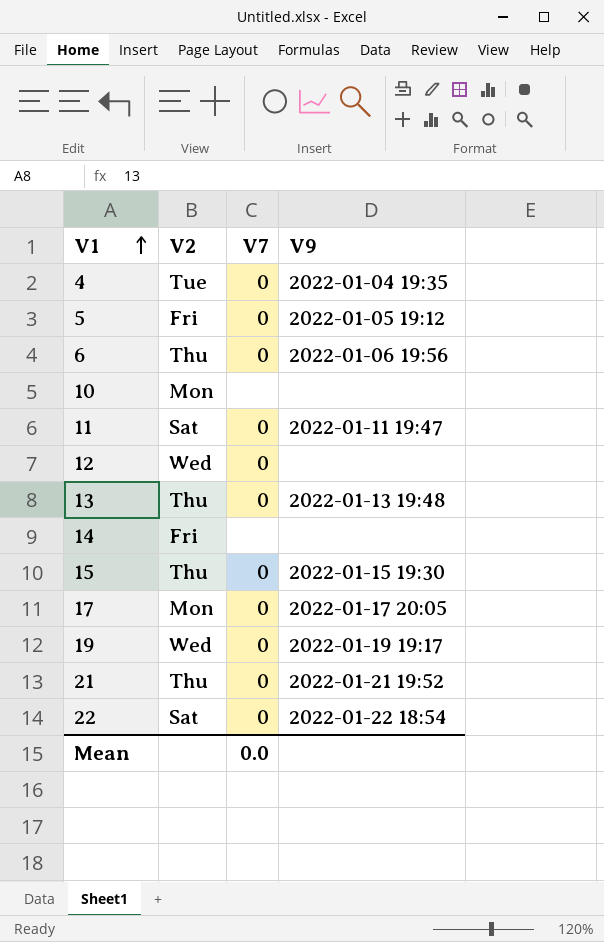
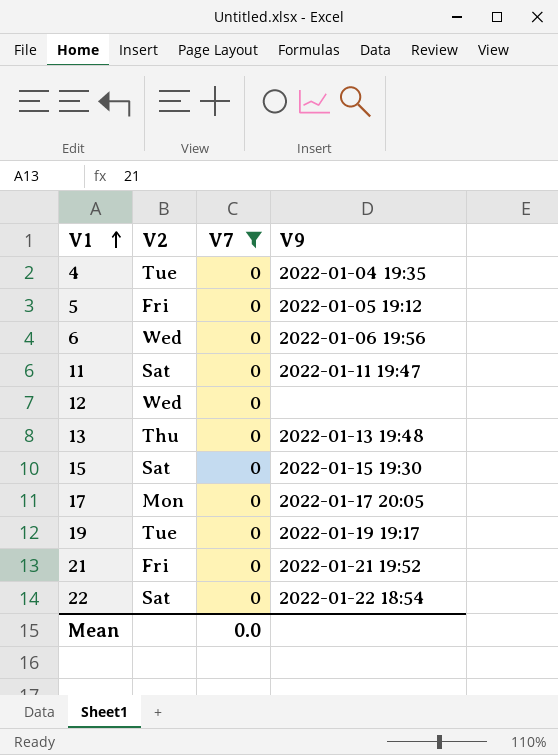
filter: none -> V7 = 0
6 | V2: Thu -> Wed
15 | V2: Thu -> Sat
19 | V2: Wed -> Tue
21 | V2: Thu -> Fri

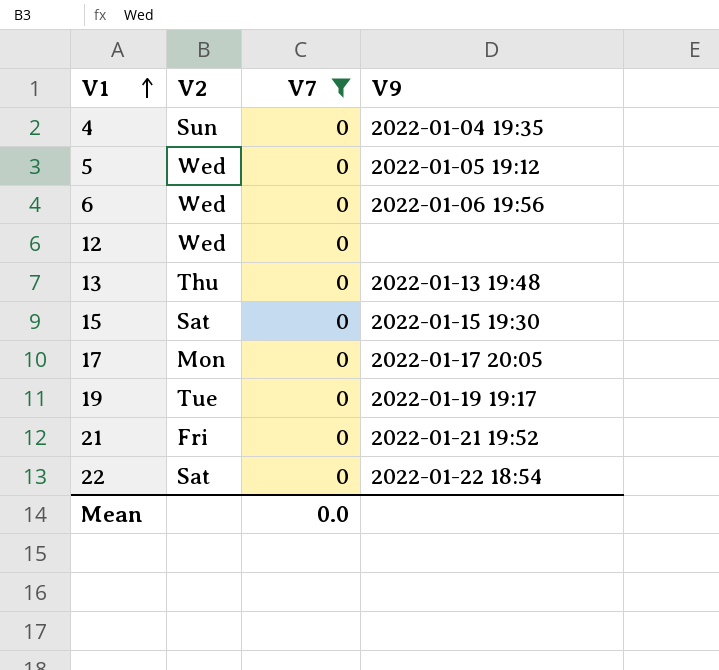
row 11: Sat | 0 | 2022-01-11 19:47 -> none
4 | V2: Tue -> Sun
5 | V2: Fri -> Wed

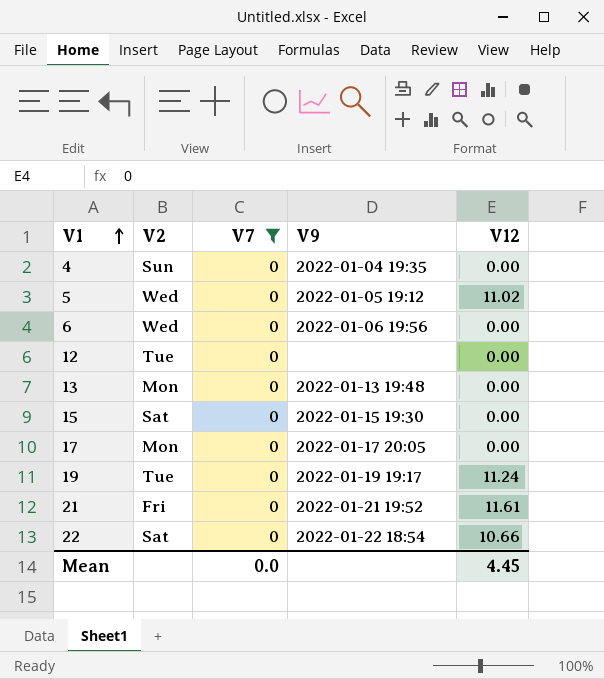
column V12 | position: none -> 5
12 | V2: Wed -> Tue
13 | V2: Thu -> Mon

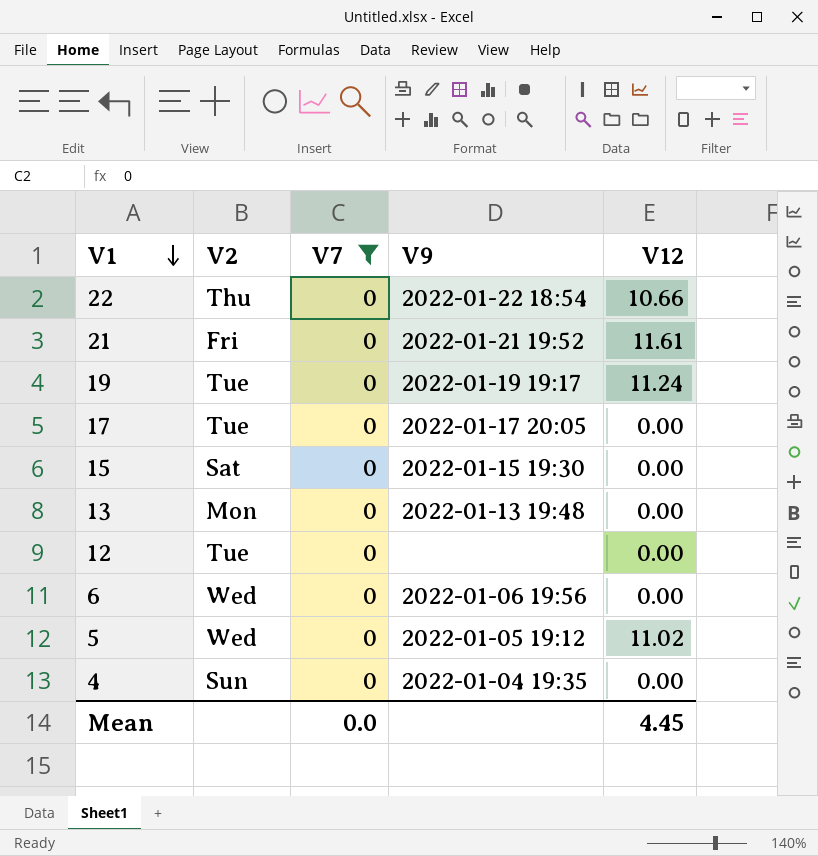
row order: V1 ascending -> V1 descending
22 | V2: Sat -> Thu
17 | V2: Mon -> Tue

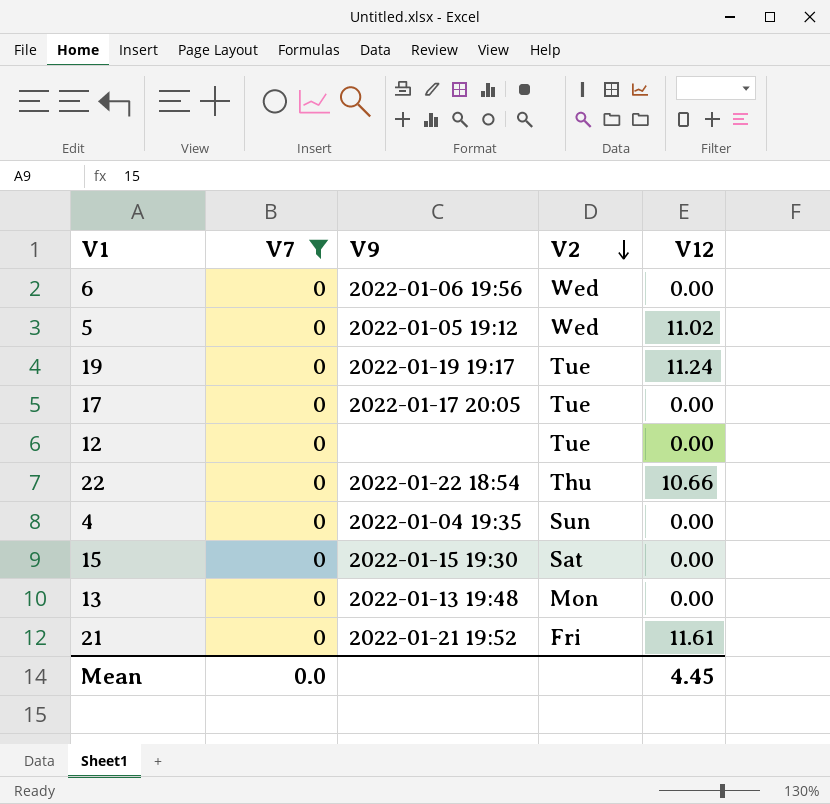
row order: V1 descending -> V2 descending
column V2 | position: 2 -> 4

